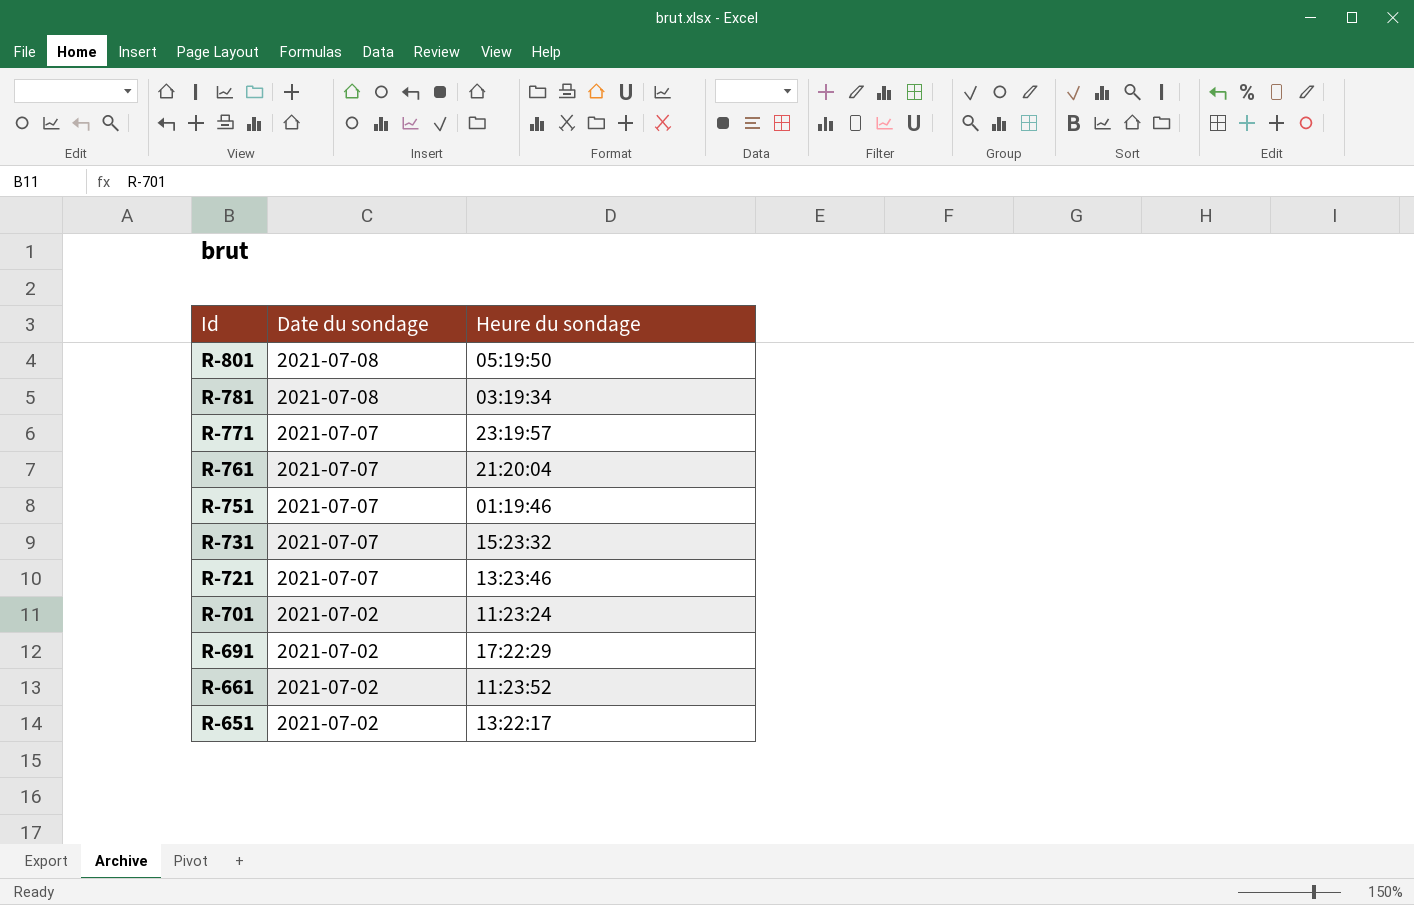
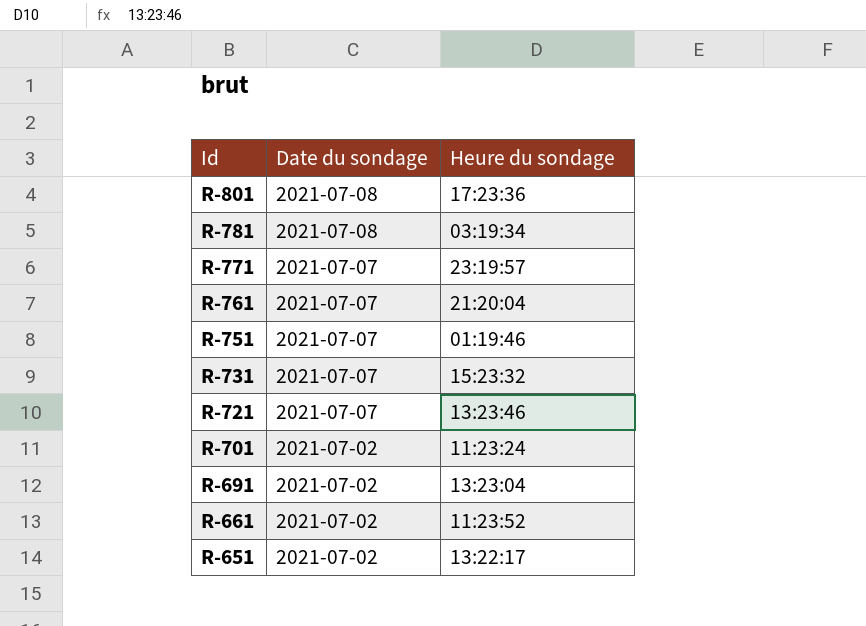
R-801 | Heure du sondage: 05:19:50 -> 17:23:36
R-691 | Heure du sondage: 17:22:29 -> 13:23:04

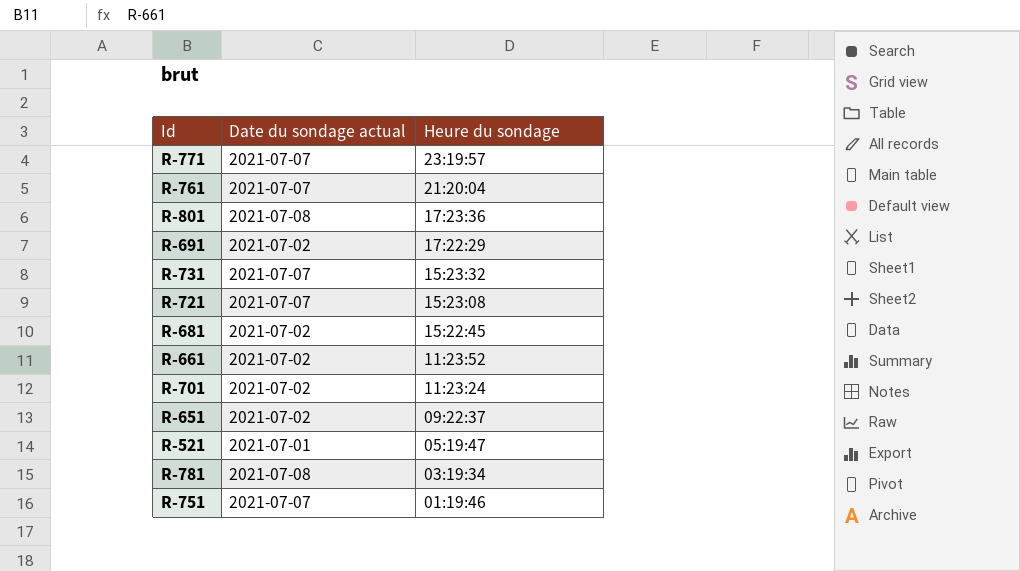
row order: Id descending -> Heure du sondage descending
column name: Date du sondage -> Date du sondage actual
R-691 | Heure du sondage: 13:23:04 -> 17:22:29
R-721 | Heure du sondage: 13:23:46 -> 15:23:08
row R-681: none -> 2021-07-02 | 15:22:45
R-651 | Heure du sondage: 13:22:17 -> 09:22:37
row R-521: none -> 2021-07-01 | 05:19:47

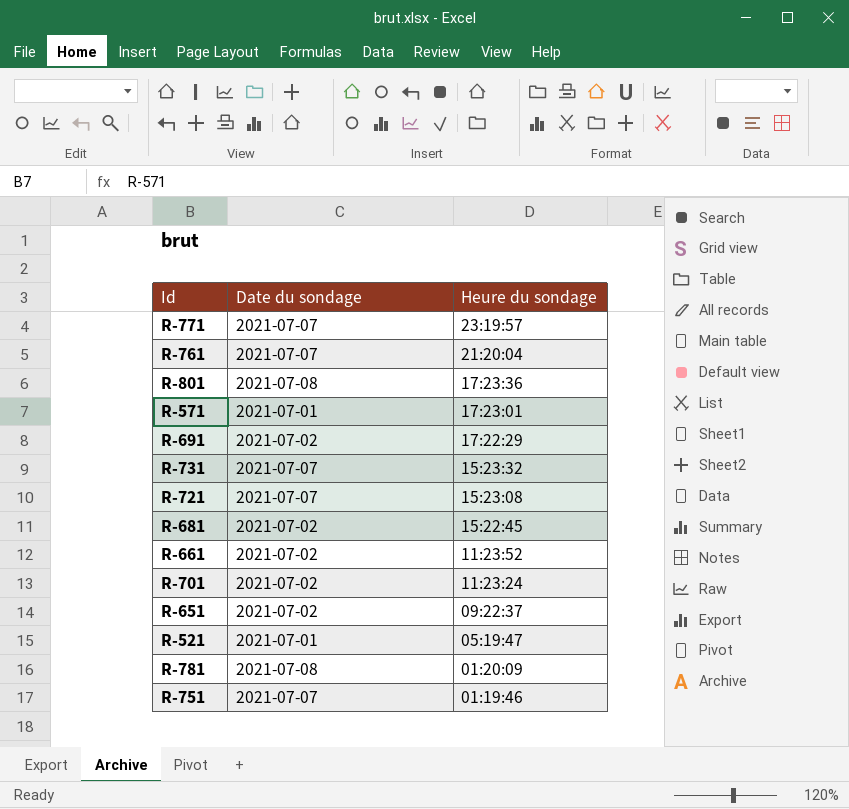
column name: Date du sondage actual -> Date du sondage
row R-571: none -> 2021-07-01 | 17:23:01
R-781 | Heure du sondage: 03:19:34 -> 01:20:09

